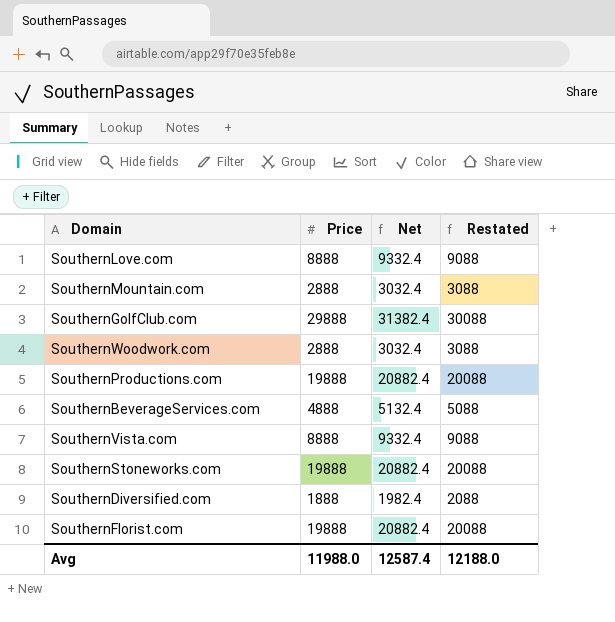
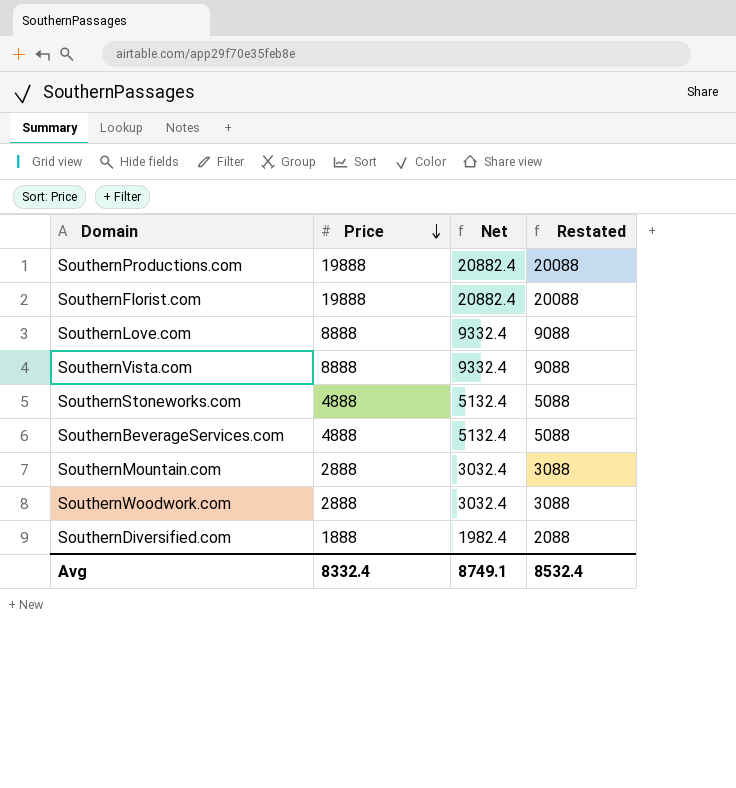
row order: none -> Price descending
row SouthernGolfClub.com: 29888 | 31382.4 | 30088 -> none
SouthernStoneworks.com | Price: 19888 -> 4888
SouthernStoneworks.com | Net: 20882.4 -> 5132.4
SouthernStoneworks.com | Restated: 20088 -> 5088
Avg | Price: 11988.0 -> 8332.4
Avg | Net: 12587.4 -> 8749.1
Avg | Restated: 12188.0 -> 8532.4

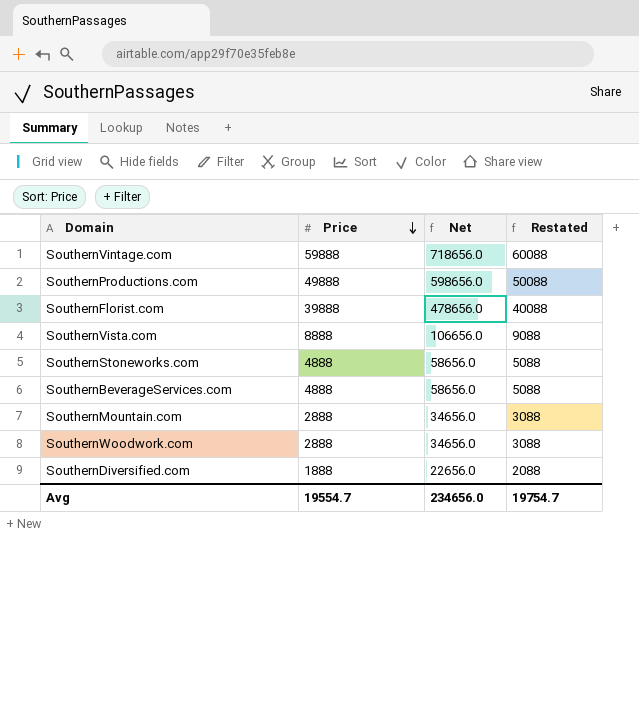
column Net | formula: [Price] * 1.05 -> [Price] * 12
row SouthernLove.com: 8888 | 9332.4 | 9088 -> none
row SouthernVintage.com: none -> 59888 | 718656.0 | 60088
SouthernProductions.com | Price: 19888 -> 49888
SouthernProductions.com | Restated: 20088 -> 50088
SouthernFlorist.com | Price: 19888 -> 39888
SouthernFlorist.com | Restated: 20088 -> 40088
Avg | Price: 8332.4 -> 19554.7
Avg | Net: 8749.1 -> 234656.0
Avg | Restated: 8532.4 -> 19754.7

